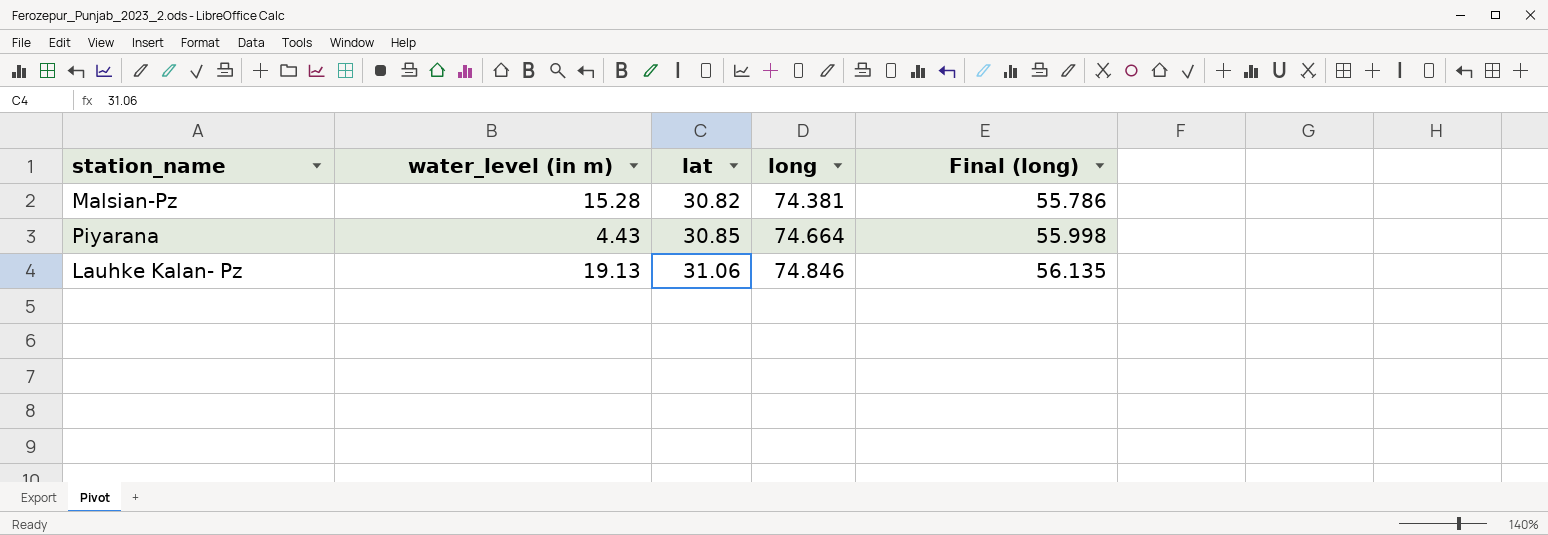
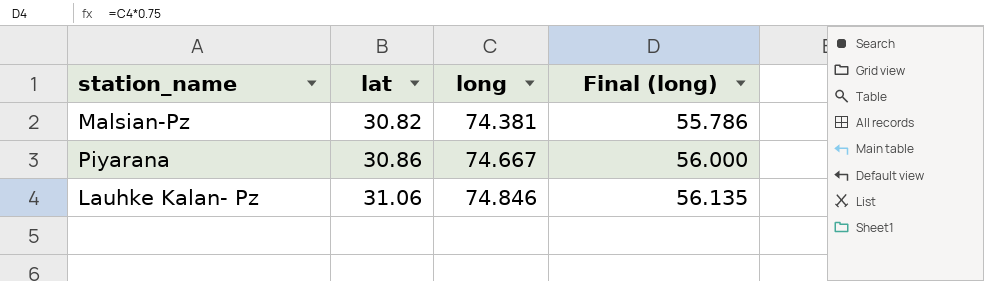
column water_level (in m) | position: 2 -> none
Piyarana | lat: 30.85 -> 30.86
Piyarana | long: 74.664 -> 74.667
Piyarana | Final (long): 55.998 -> 56.000

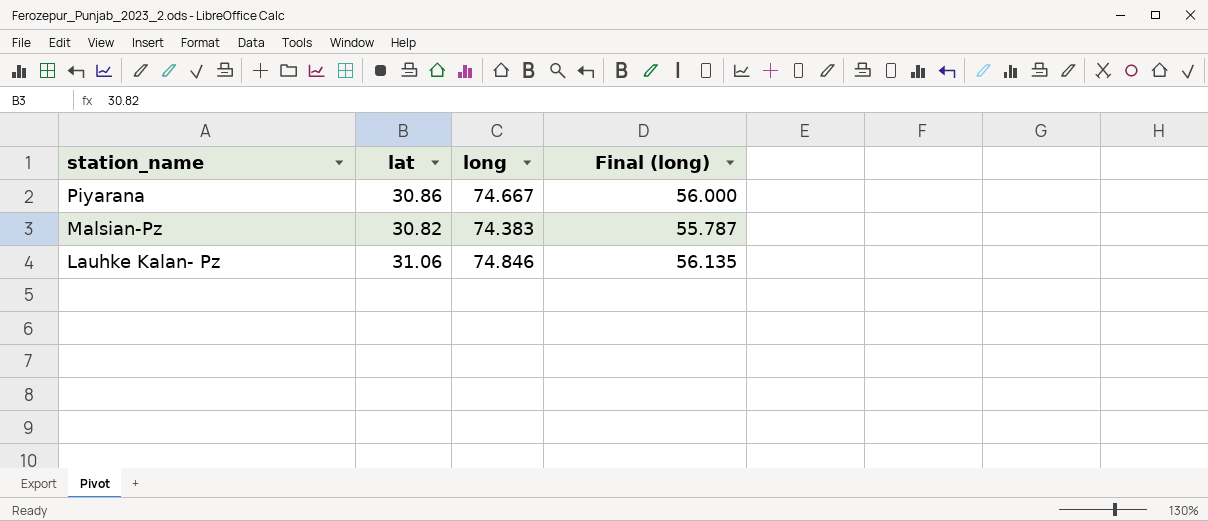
row order: lat ascending -> station_name descending
Malsian-Pz | long: 74.381 -> 74.383
Malsian-Pz | Final (long): 55.786 -> 55.787

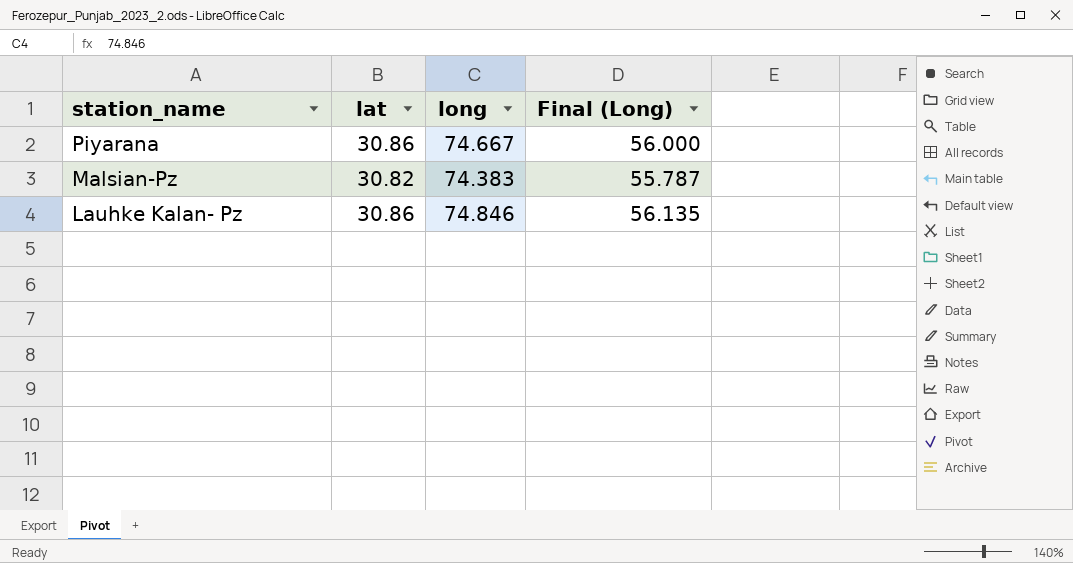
column name: Final (long) -> Final (Long)
Lauhke Kalan- Pz | lat: 31.06 -> 30.86

